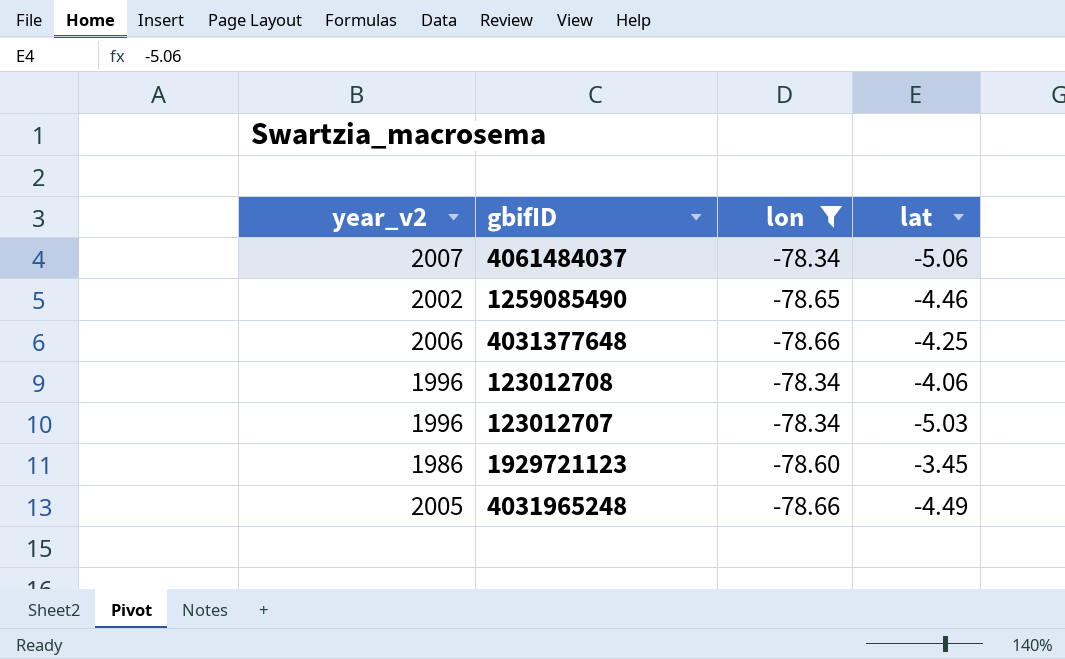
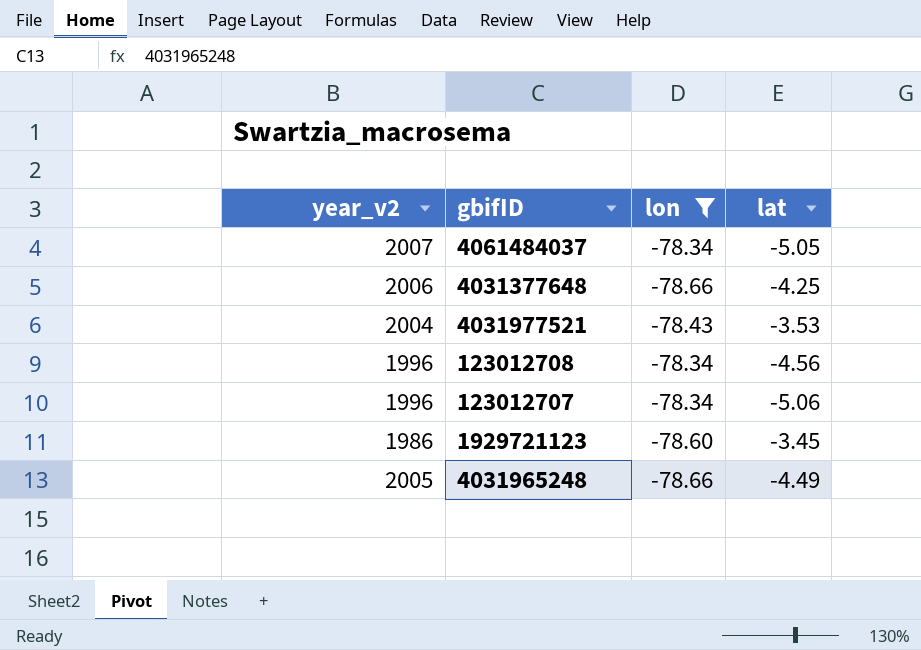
row 1259085490: 2002 | -78.65 | -4.46 -> none
4061484037 | lat: -5.06 -> -5.05
row 4031977521: none -> 2004 | -78.43 | -3.53
123012708 | lat: -4.06 -> -4.56
123012707 | lat: -5.03 -> -5.06

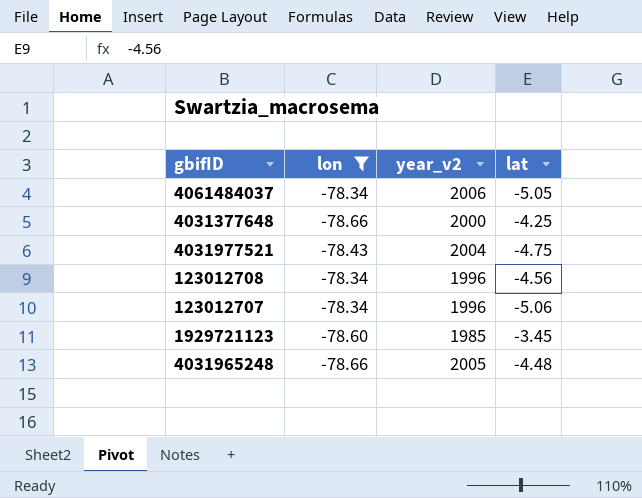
column year_v2 | position: 1 -> 3
4061484037 | year_v2: 2007 -> 2006
4031377648 | year_v2: 2006 -> 2000
4031977521 | lat: -3.53 -> -4.75
1929721123 | year_v2: 1986 -> 1985
4031965248 | lat: -4.49 -> -4.48

